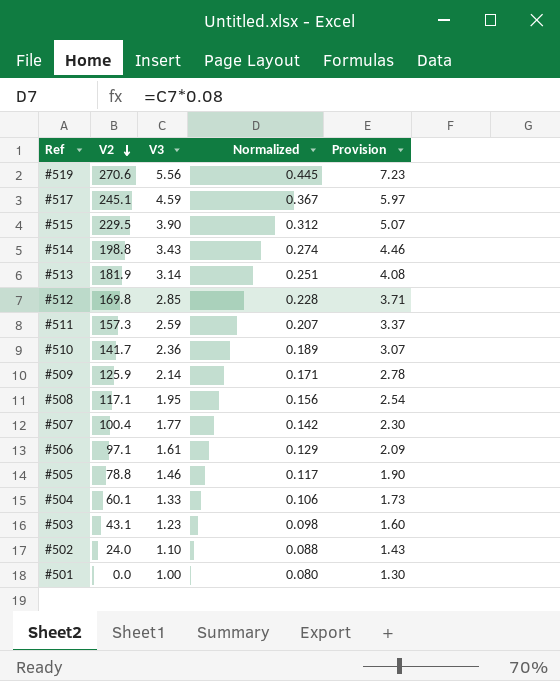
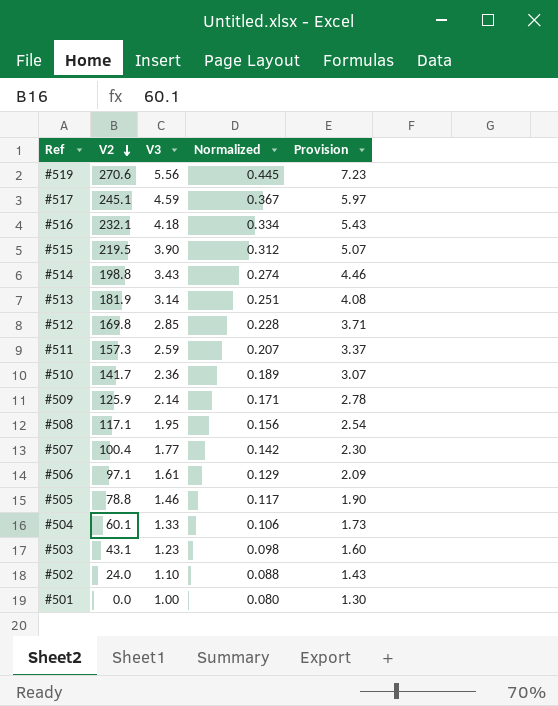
row #516: none -> 232.1 | 4.18 | 0.334 | 5.43
#515 | V2: 229.5 -> 219.5

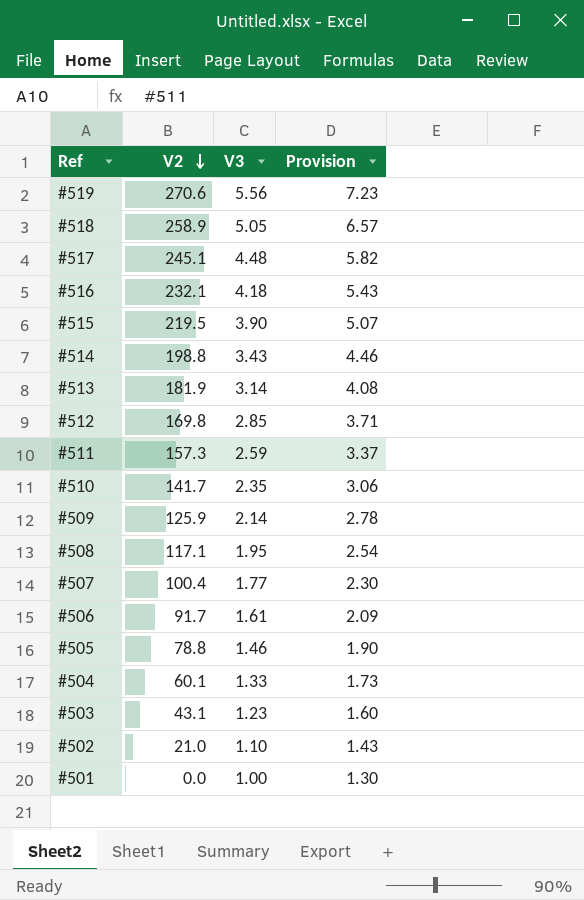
column Normalized | formula: [V3] * 0.08 -> none
row #518: none -> 258.9 | 5.05 | 6.57
#517 | V3: 4.59 -> 4.48
#517 | Provision: 5.97 -> 5.82
#510 | V3: 2.36 -> 2.35
#510 | Provision: 3.07 -> 3.06
#506 | V2: 97.1 -> 91.7
#502 | V2: 24.0 -> 21.0

